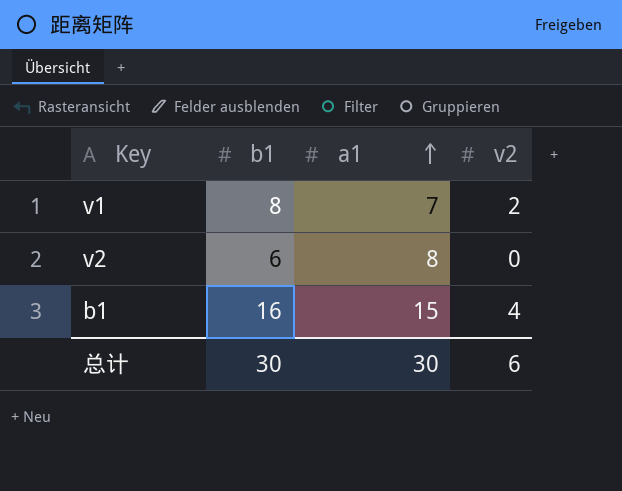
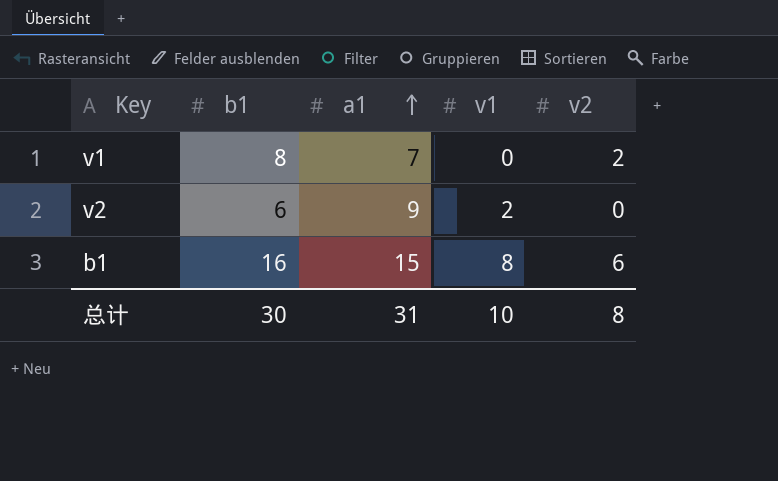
column v1 | position: none -> 4
v2 | a1: 8 -> 9
b1 | v2: 4 -> 6
总计 | a1: 30 -> 31
总计 | v2: 6 -> 8

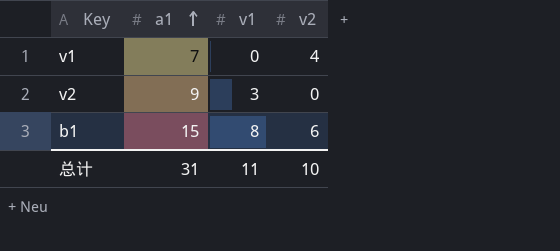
column b1 | position: 2 -> none
v1 | v2: 2 -> 4
v2 | v1: 2 -> 3
总计 | v1: 10 -> 11
总计 | v2: 8 -> 10

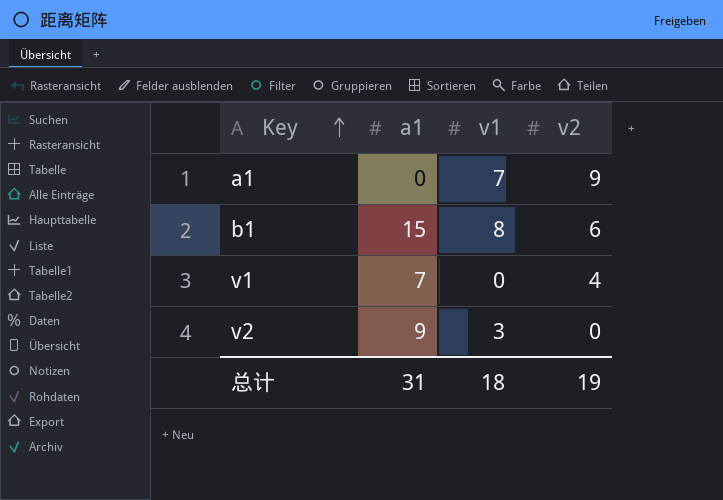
row order: a1 ascending -> Key ascending
row a1: none -> 0 | 7 | 9
总计 | v1: 11 -> 18
总计 | v2: 10 -> 19

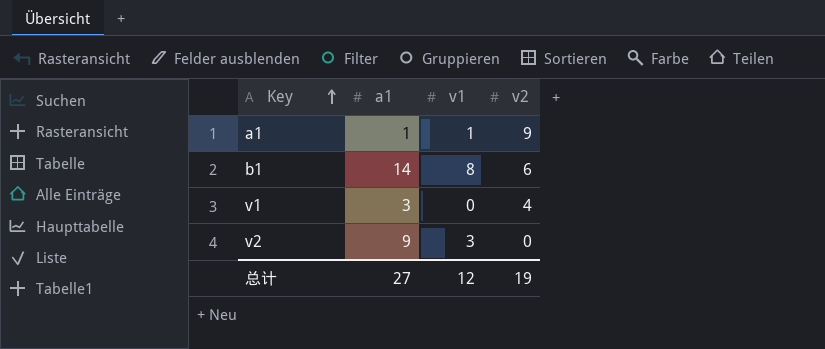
a1 | a1: 0 -> 1
a1 | v1: 7 -> 1
b1 | a1: 15 -> 14
v1 | a1: 7 -> 3
总计 | a1: 31 -> 27
总计 | v1: 18 -> 12

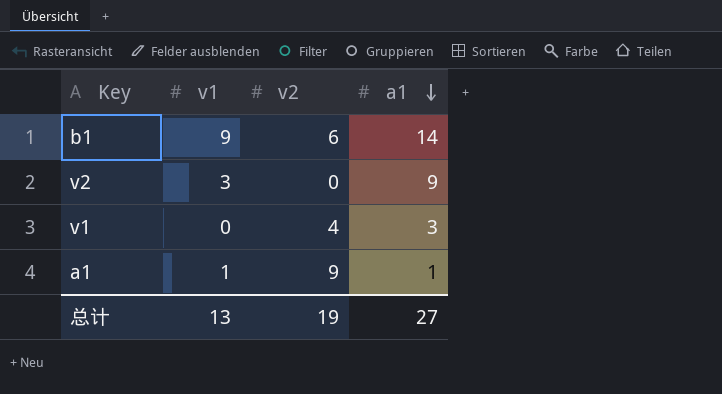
row order: Key ascending -> a1 descending
column a1 | position: 2 -> 4
b1 | v1: 8 -> 9
总计 | v1: 12 -> 13

